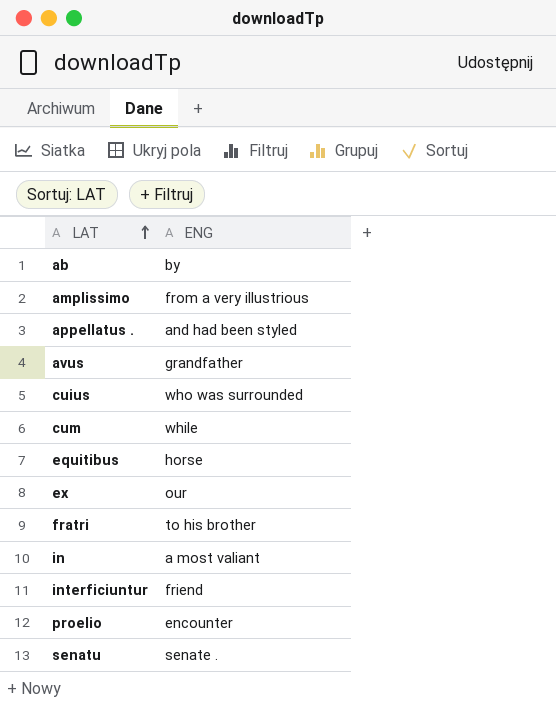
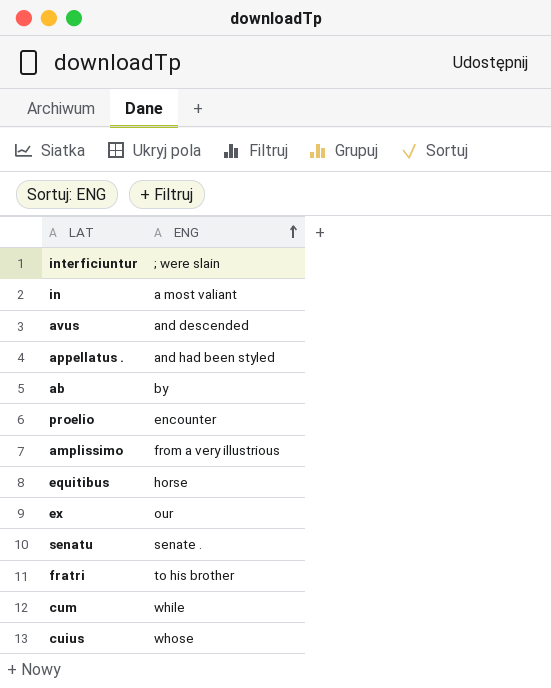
row order: LAT ascending -> ENG ascending
interficiuntur | ENG: friend -> ; were slain
avus | ENG: grandfather -> and descended
cuius | ENG: who was surrounded -> whose

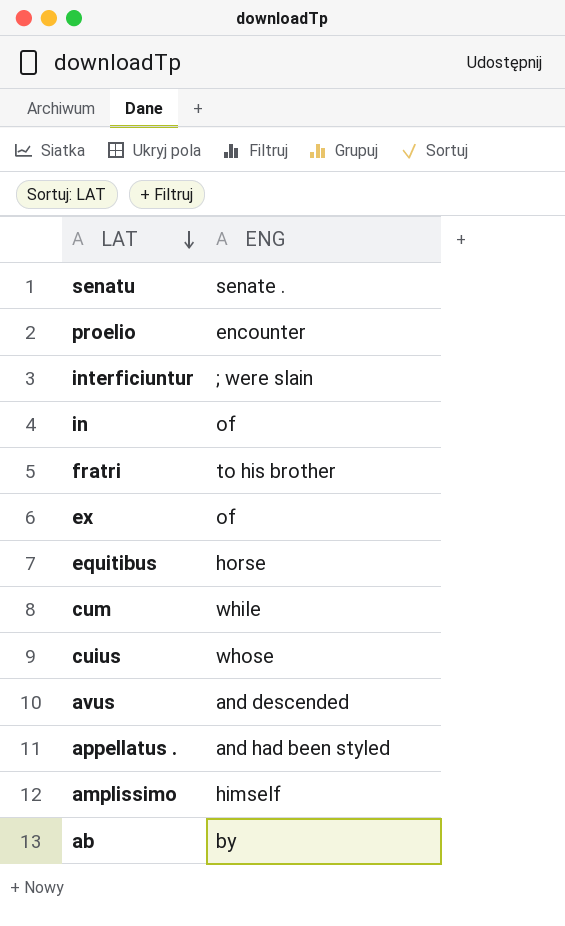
row order: ENG ascending -> LAT descending
in | ENG: a most valiant -> of
ex | ENG: our -> of
amplissimo | ENG: from a very illustrious -> himself

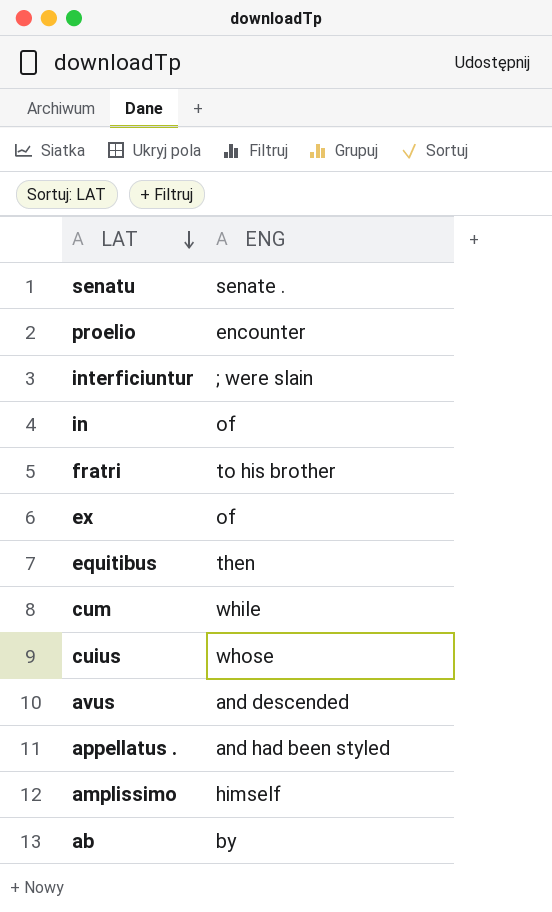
equitibus | ENG: horse -> then

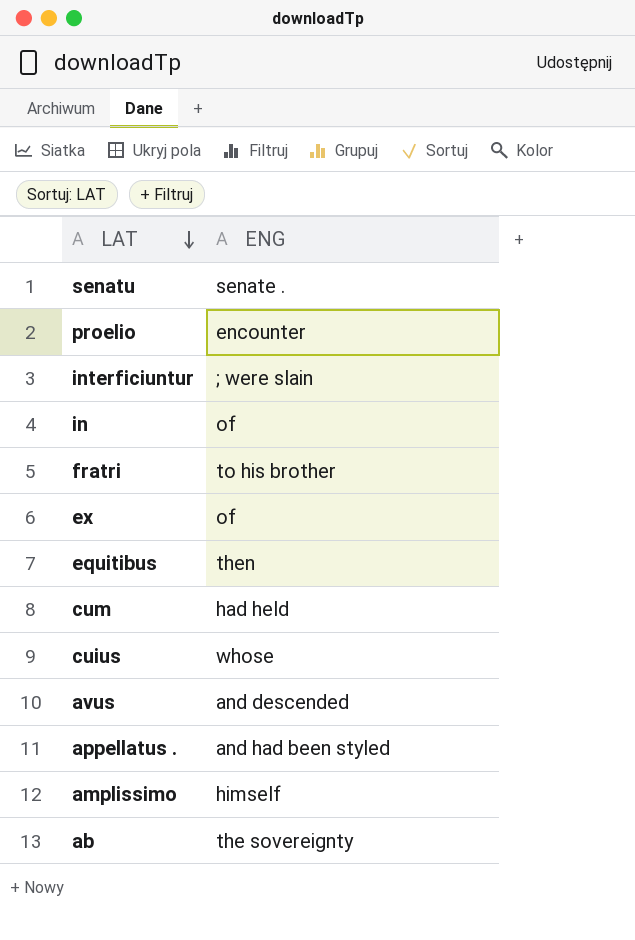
cum | ENG: while -> had held
ab | ENG: by -> the sovereignty

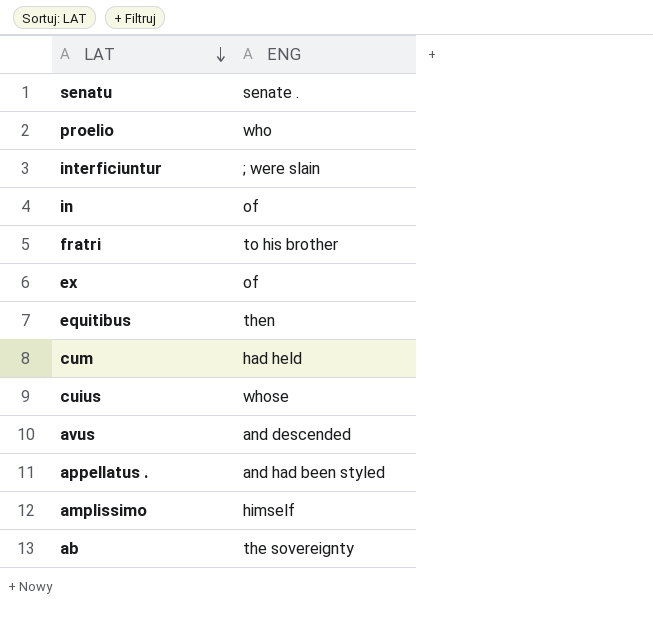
proelio | ENG: encounter -> who

